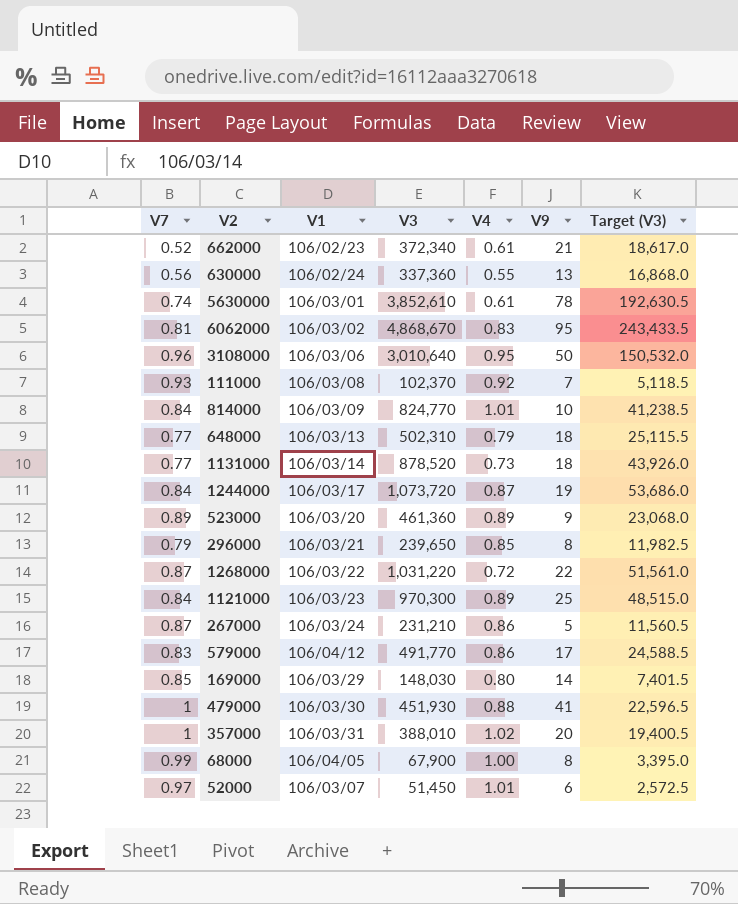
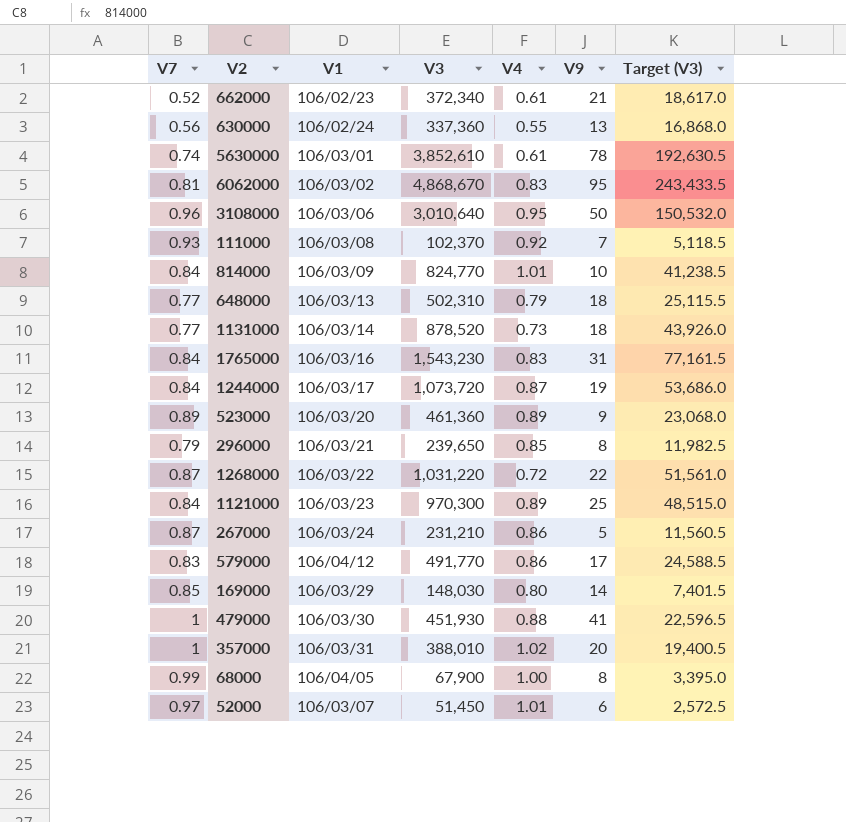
row 1765000: none -> 0.84 | 106/03/16 | 1,543,230 | 0.83 | 31 | 77,161.5

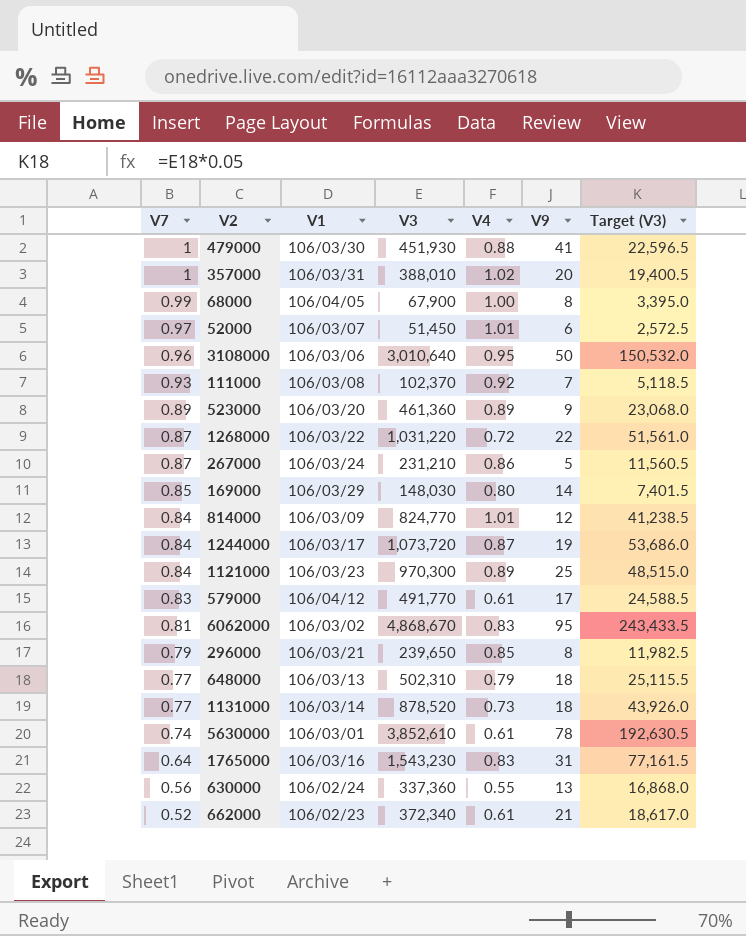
row order: none -> V7 descending
814000 | V9: 10 -> 12
579000 | V4: 0.86 -> 0.61
1765000 | V7: 0.84 -> 0.64

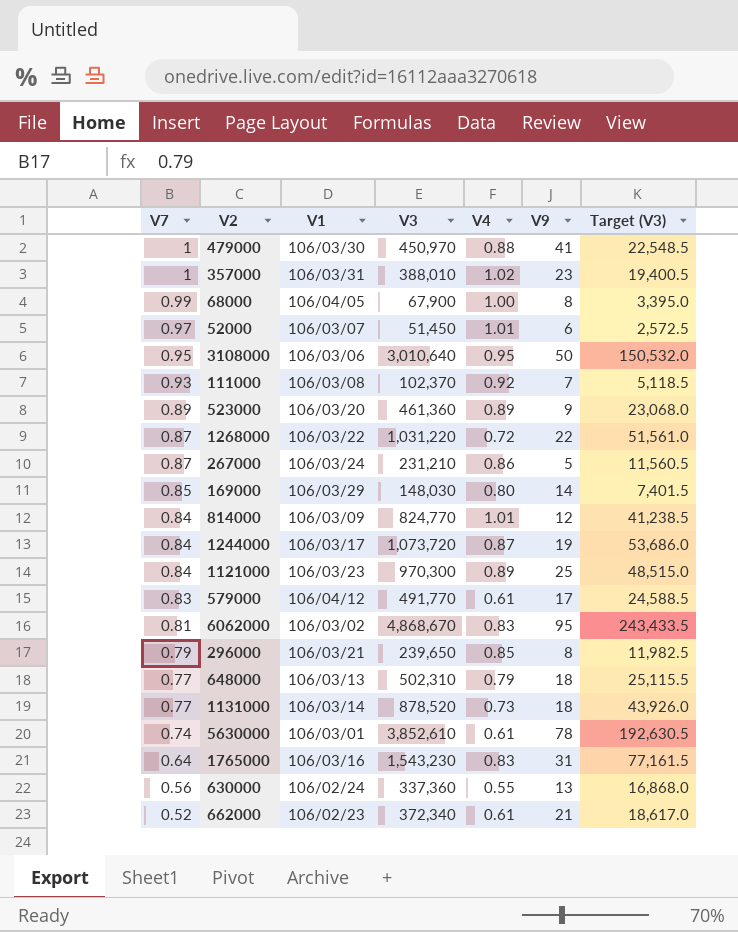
479000 | V3: 451,930 -> 450,970
479000 | Target (V3): 22,596.5 -> 22,548.5
357000 | V9: 20 -> 23
3108000 | V7: 0.96 -> 0.95

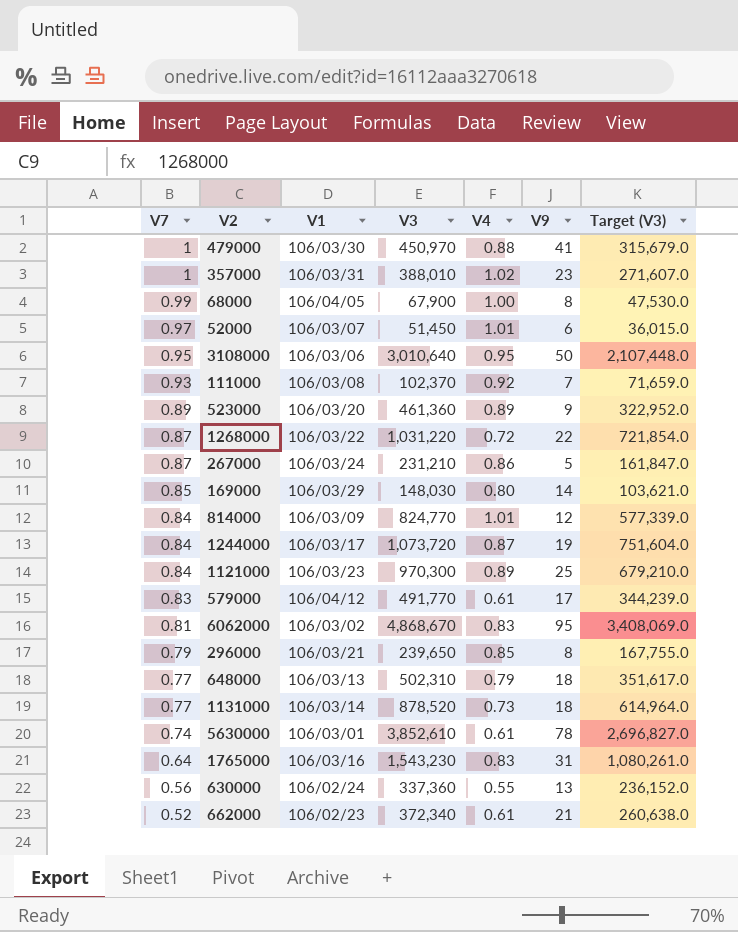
column Target (V3) | formula: [V3] * 0.05 -> [V3] * 0.7

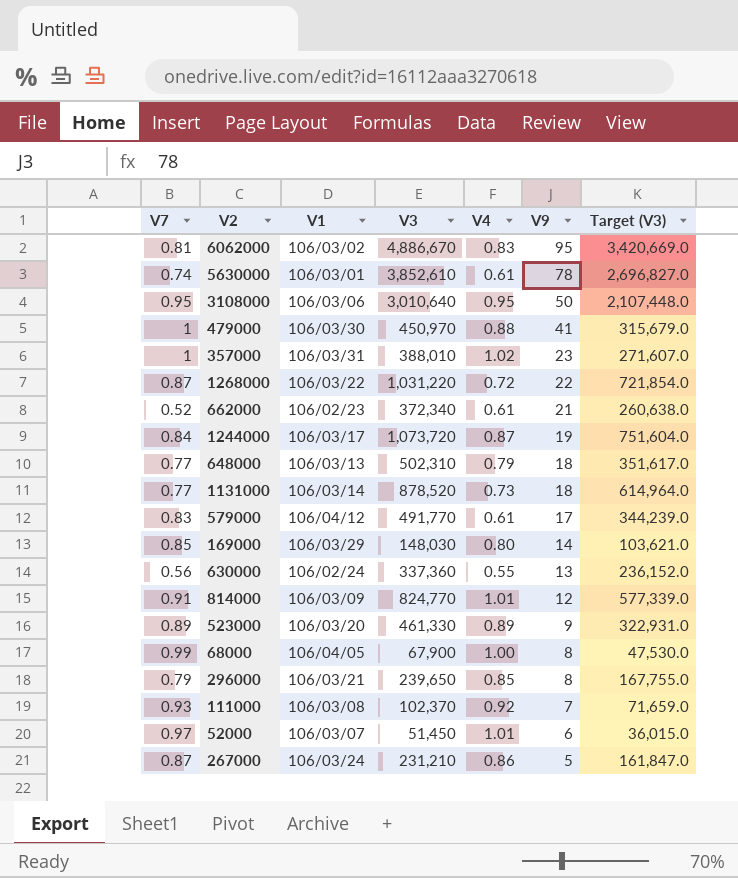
row order: V7 descending -> V9 descending
row 1121000: 0.84 | 106/03/23 | 970,300 | 0.89 | 25 | 679,210.0 -> none
row 1765000: 0.64 | 106/03/16 | 1,543,230 | 0.83 | 31 | 1,080,261.0 -> none
6062000 | V3: 4,868,670 -> 4,886,670
6062000 | Target (V3): 3,408,069.0 -> 3,420,669.0
814000 | V7: 0.84 -> 0.91
523000 | V3: 461,360 -> 461,330
523000 | Target (V3): 322,952.0 -> 322,931.0

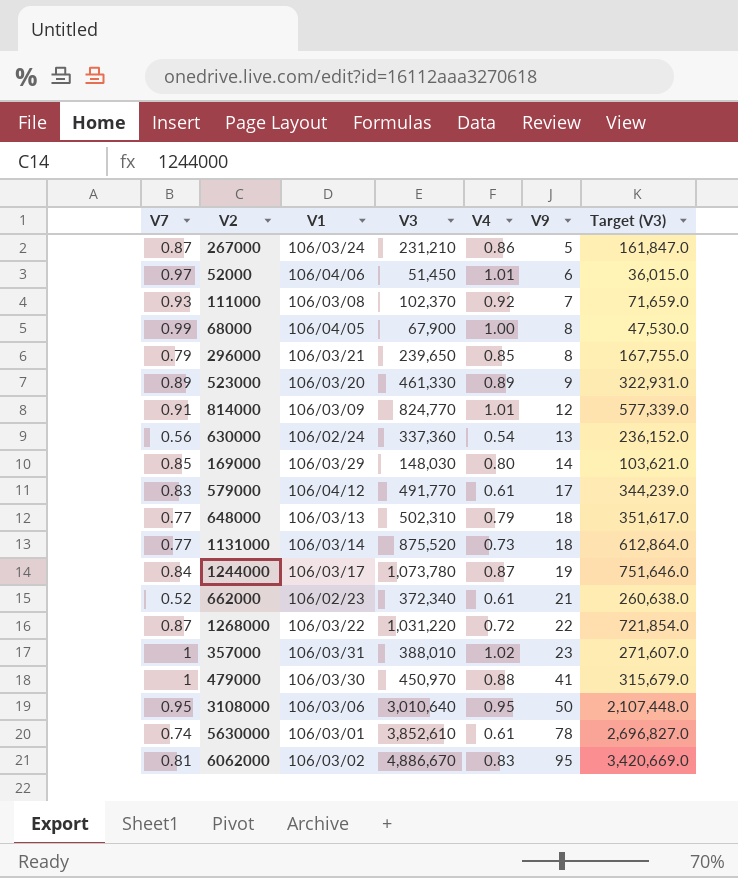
row order: V9 descending -> V9 ascending
52000 | V1: 106/03/07 -> 106/04/06
630000 | V4: 0.55 -> 0.54
1131000 | V3: 878,520 -> 875,520
1131000 | Target (V3): 614,964.0 -> 612,864.0
1244000 | V3: 1,073,720 -> 1,073,780
1244000 | Target (V3): 751,604.0 -> 751,646.0

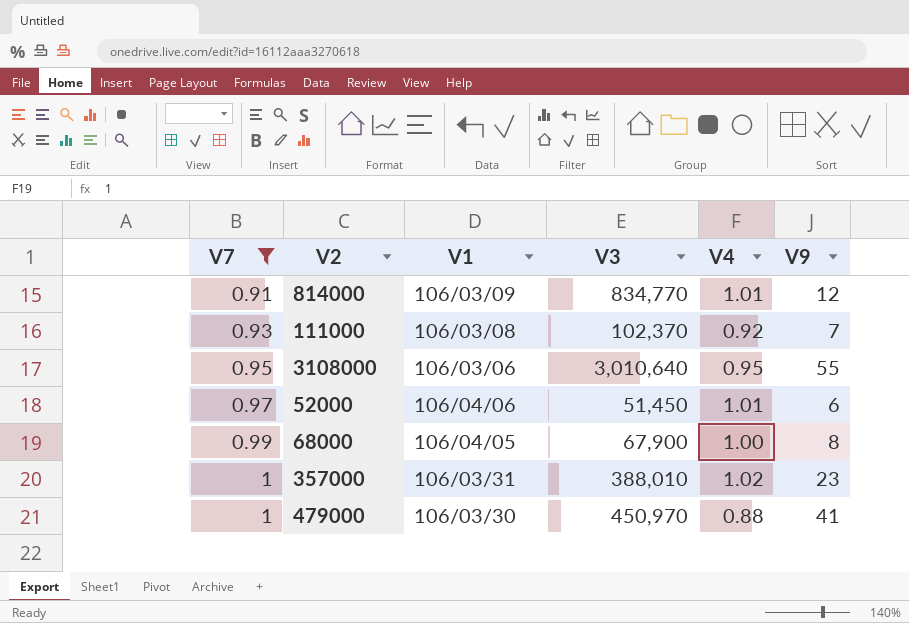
filter: none -> V7 >= 0.91
row order: V9 ascending -> V7 ascending
column Target (V3) | formula: [V3] * 0.7 -> none
814000 | V3: 824,770 -> 834,770
3108000 | V9: 50 -> 55

